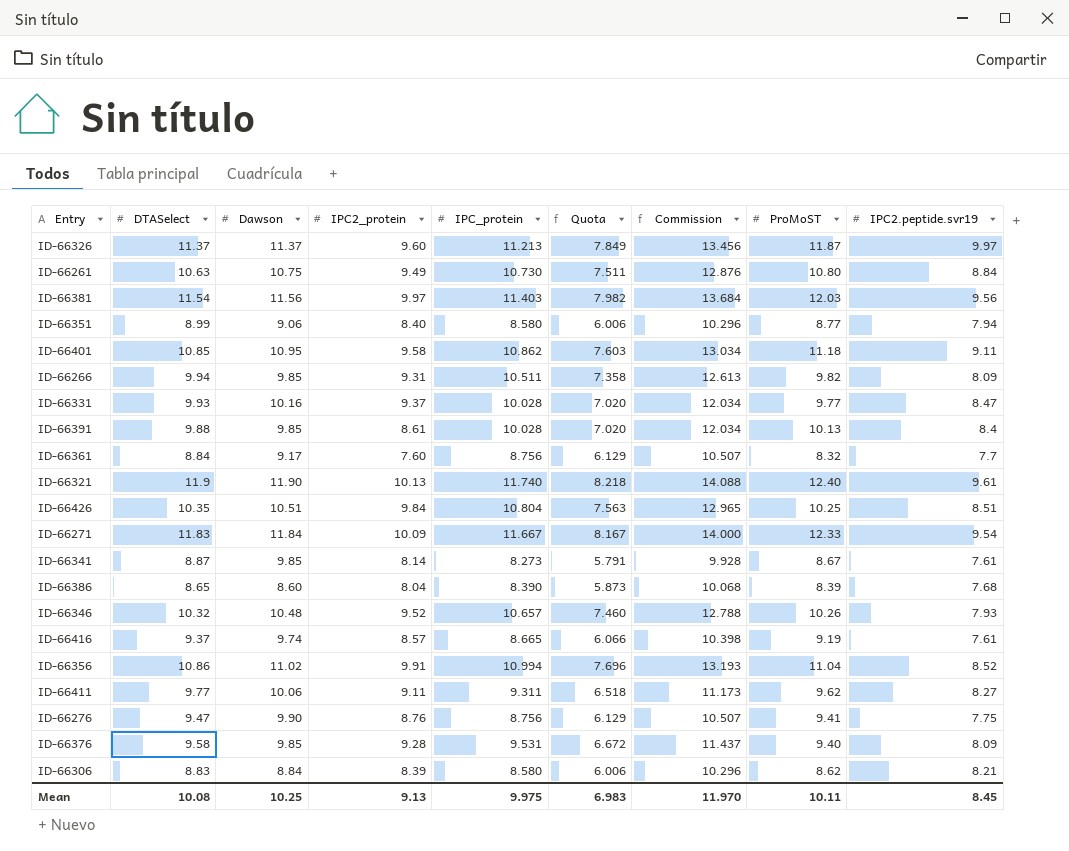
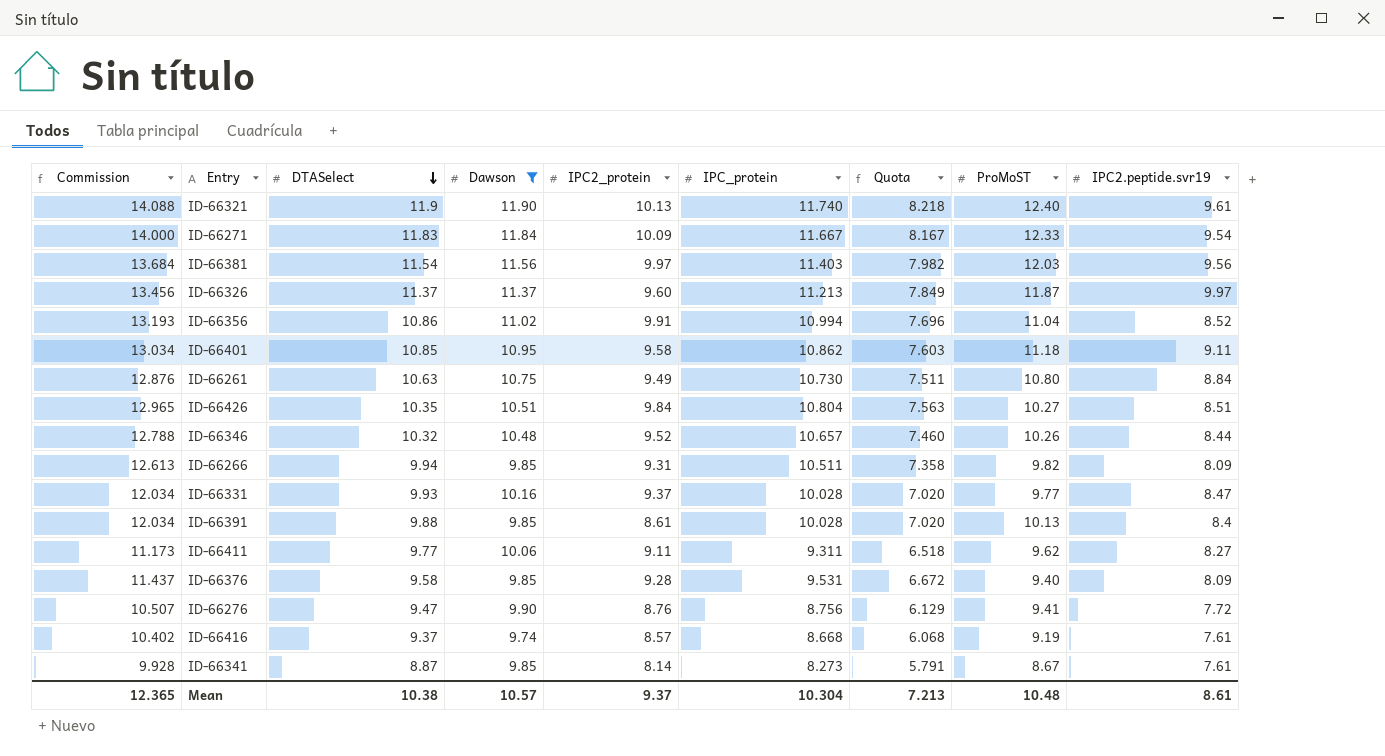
filter: none -> Dawson >= 9.74
row order: none -> DTASelect descending
column Commission | position: 7 -> 1
ID-66426 | ProMoST: 10.25 -> 10.27
ID-66346 | IPC2.peptide.svr19: 7.93 -> 8.44
ID-66276 | IPC2.peptide.svr19: 7.75 -> 7.72
ID-66416 | Commission: 10.398 -> 10.402
ID-66416 | IPC_protein: 8.665 -> 8.668
ID-66416 | Quota: 6.066 -> 6.068
Mean | Commission: 11.970 -> 12.365
Mean | DTASelect: 10.08 -> 10.38
Mean | Dawson: 10.25 -> 10.57
Mean | IPC2_protein: 9.13 -> 9.37
Mean | IPC_protein: 9.975 -> 10.304
Mean | Quota: 6.983 -> 7.213
Mean | ProMoST: 10.11 -> 10.48
Mean | IPC2.peptide.svr19: 8.45 -> 8.61

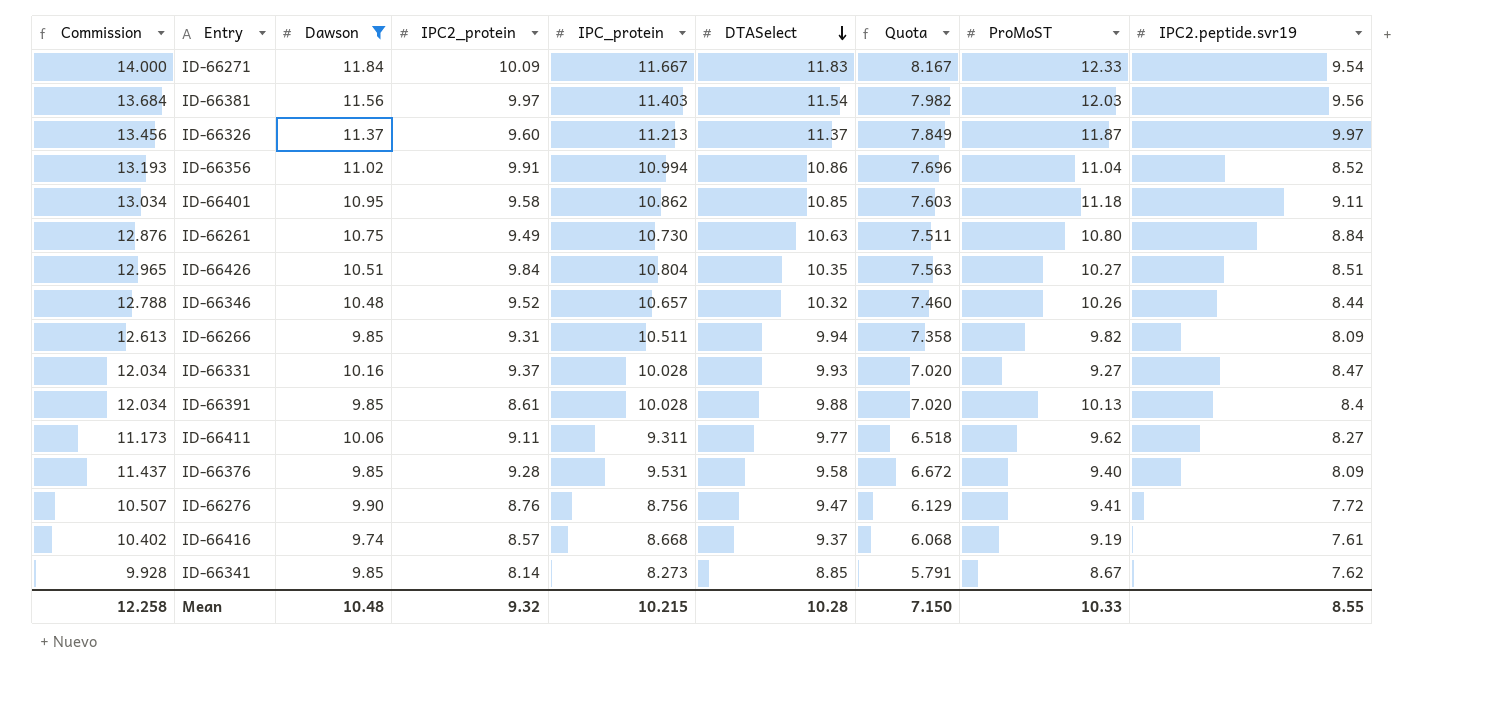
column DTASelect | position: 3 -> 6
row ID-66321: 14.088 | 11.9 | 11.90 | 10.13 | 11.740 | 8.218 | 12.40 | 9.61 -> none
ID-66331 | ProMoST: 9.77 -> 9.27
ID-66341 | DTASelect: 8.87 -> 8.85
ID-66341 | IPC2.peptide.svr19: 7.61 -> 7.62
Mean | Commission: 12.365 -> 12.258
Mean | Dawson: 10.57 -> 10.48
Mean | IPC2_protein: 9.37 -> 9.32
Mean | IPC_protein: 10.304 -> 10.215
Mean | DTASelect: 10.38 -> 10.28
Mean | Quota: 7.213 -> 7.150
Mean | ProMoST: 10.48 -> 10.33
Mean | IPC2.peptide.svr19: 8.61 -> 8.55

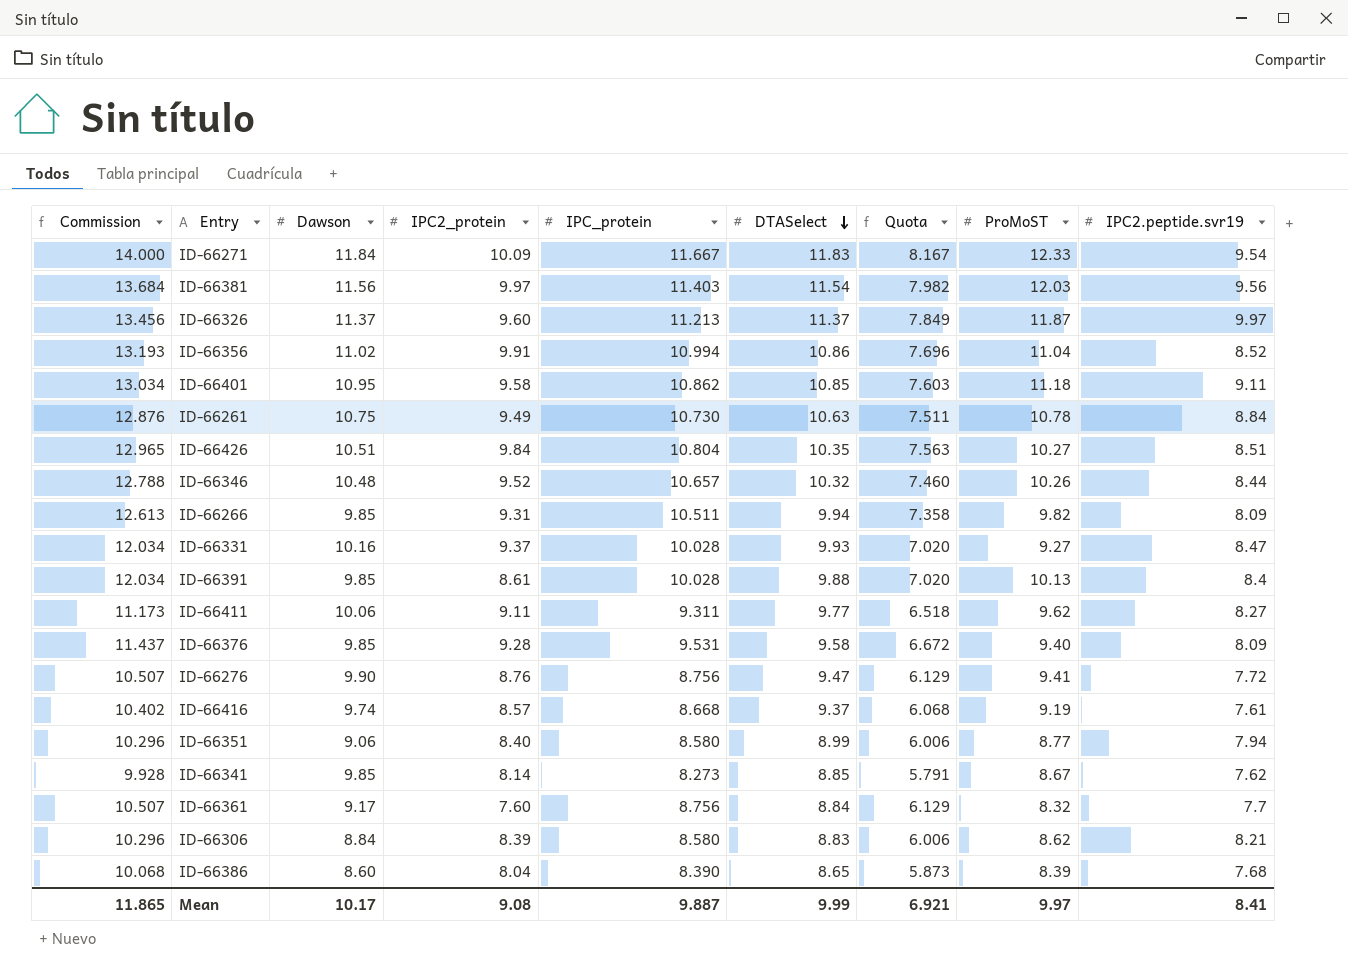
filter: Dawson >= 9.74 -> none
ID-66261 | ProMoST: 10.80 -> 10.78
Mean | Commission: 12.258 -> 11.865
Mean | Dawson: 10.48 -> 10.17
Mean | IPC2_protein: 9.32 -> 9.08
Mean | IPC_protein: 10.215 -> 9.887
Mean | DTASelect: 10.28 -> 9.99
Mean | Quota: 7.150 -> 6.921
Mean | ProMoST: 10.33 -> 9.97
Mean | IPC2.peptide.svr19: 8.55 -> 8.41

